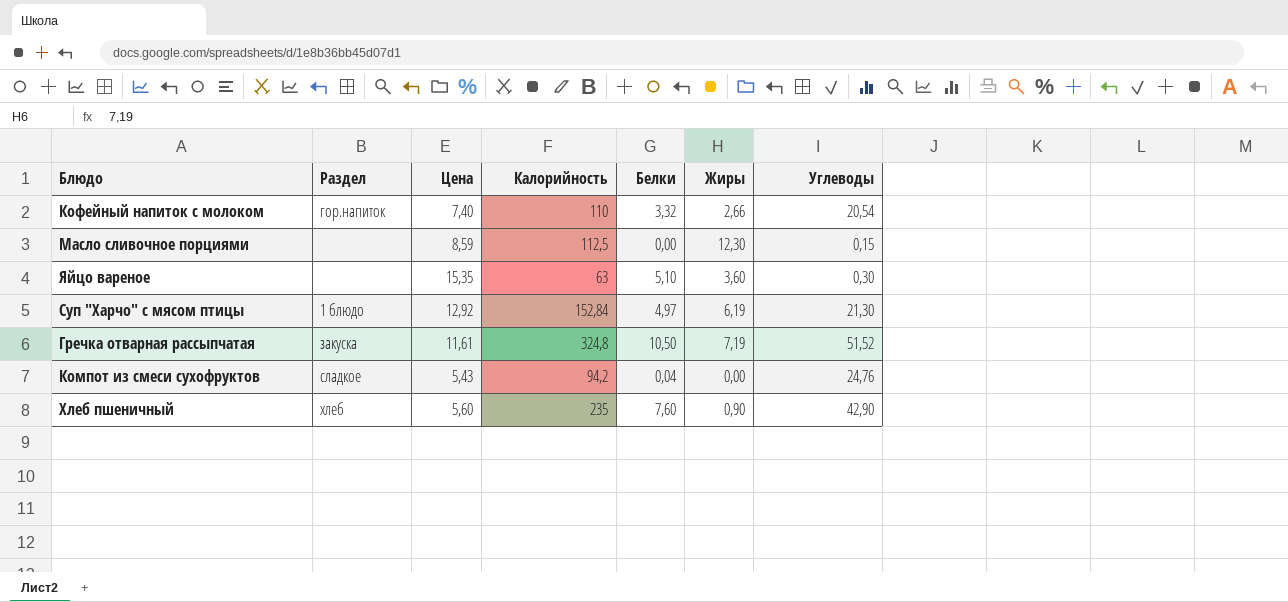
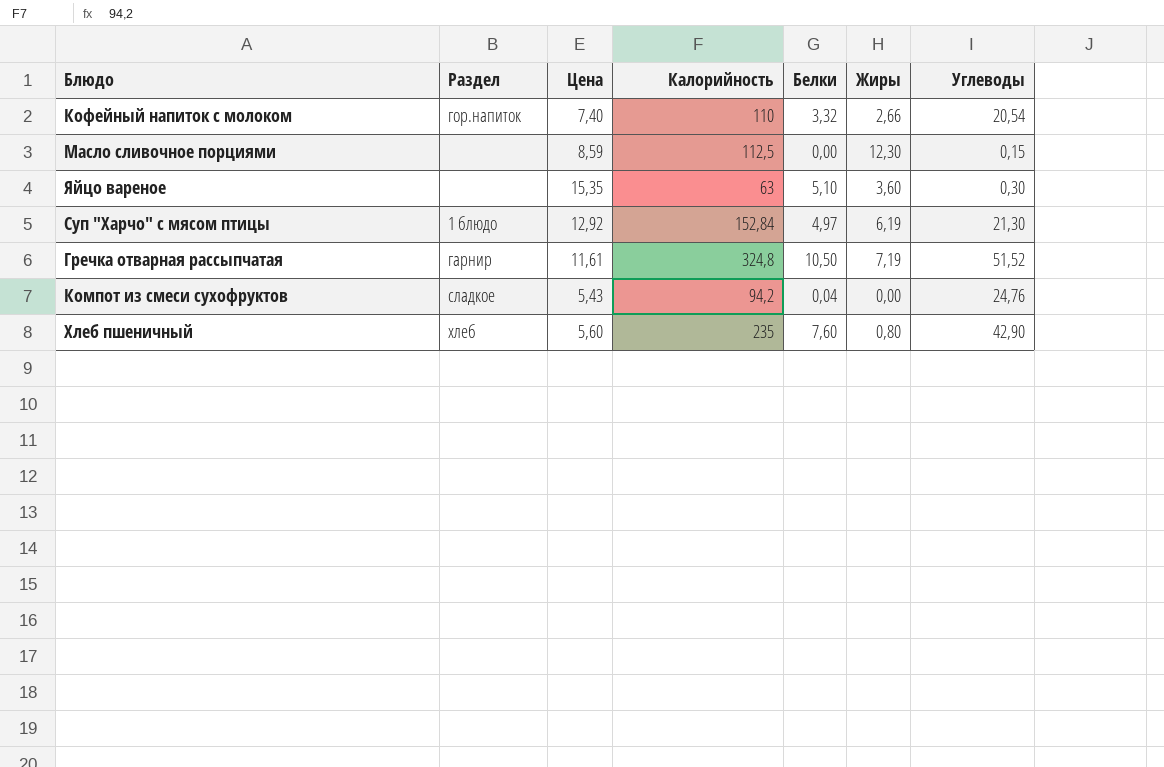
Гречка отварная рассыпчатая | Раздел: закуска -> гарнир
Хлеб пшеничный | Жиры: 0,90 -> 0,80

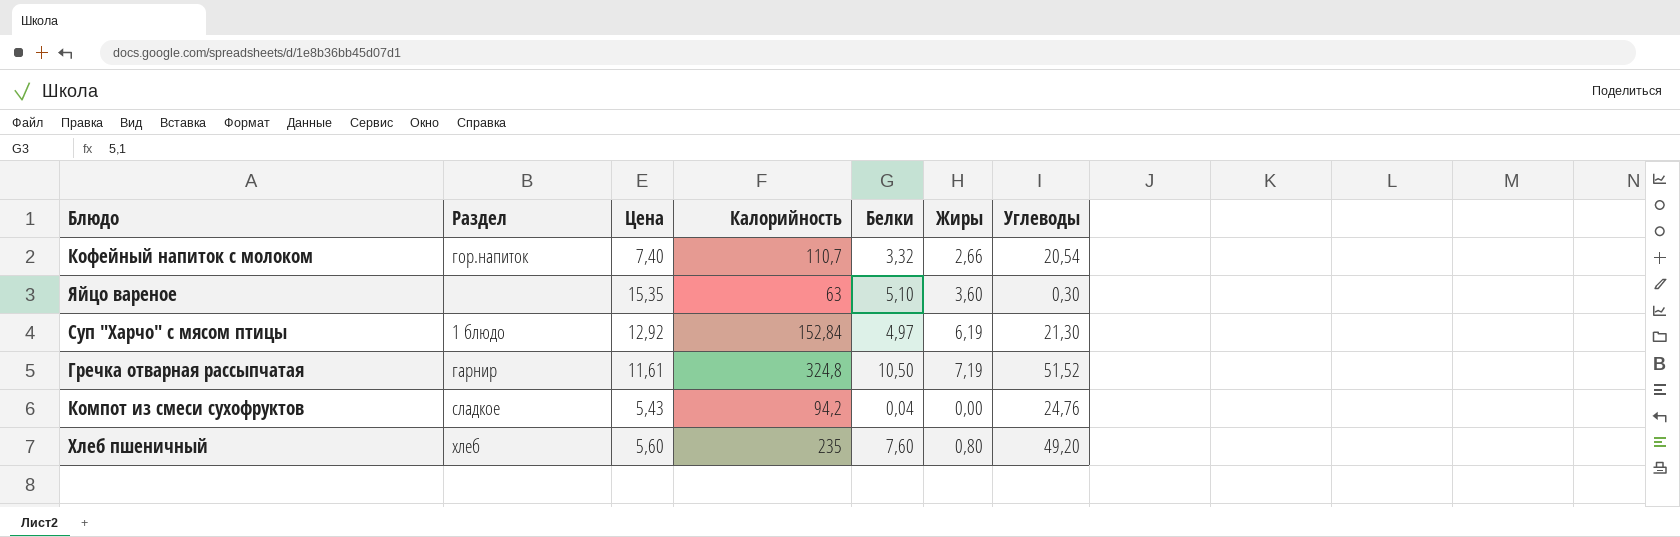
row Масло сливочное порциями: none | 8,59 | 112,5 | 0,00 | 12,30 | 0,15 -> none
Кофейный напиток с молоком | Калорийность: 110 -> 110,7
Хлеб пшеничный | Углеводы: 42,90 -> 49,20

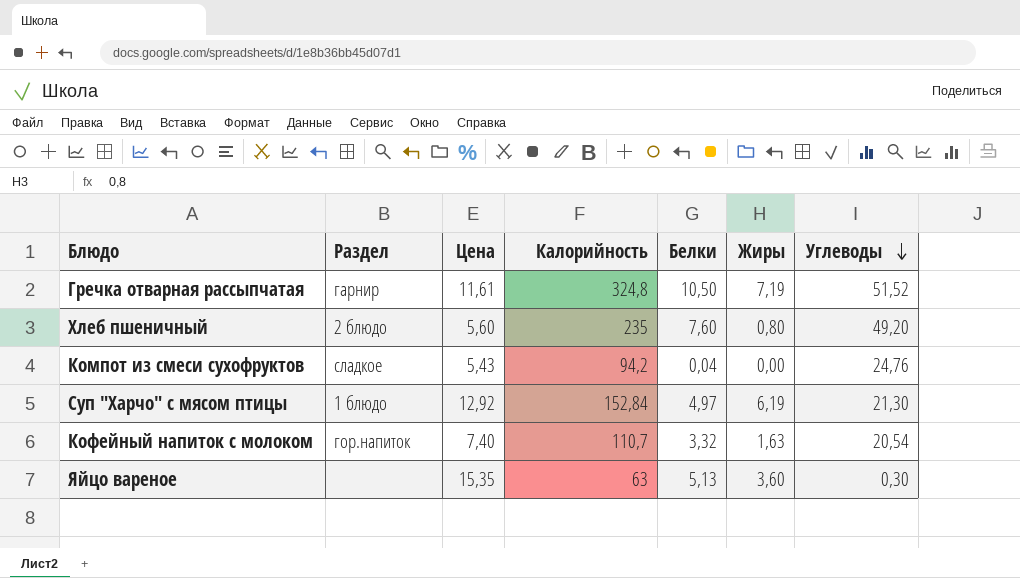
row order: none -> Углеводы descending
Хлеб пшеничный | Раздел: хлеб -> 2 блюдо
Кофейный напиток с молоком | Жиры: 2,66 -> 1,63
Яйцо вареное | Белки: 5,10 -> 5,13

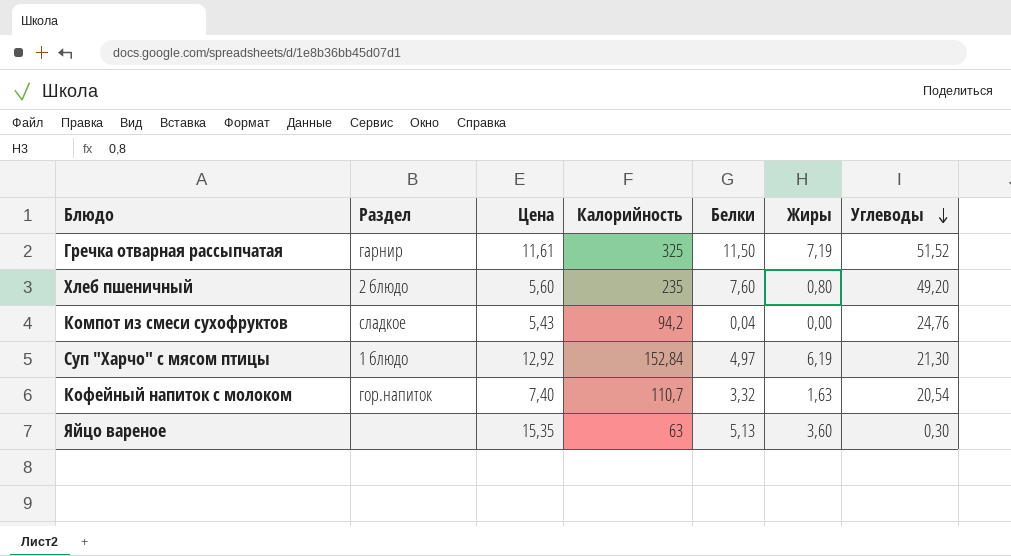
Гречка отварная рассыпчатая | Калорийность: 324,8 -> 325
Гречка отварная рассыпчатая | Белки: 10,50 -> 11,50

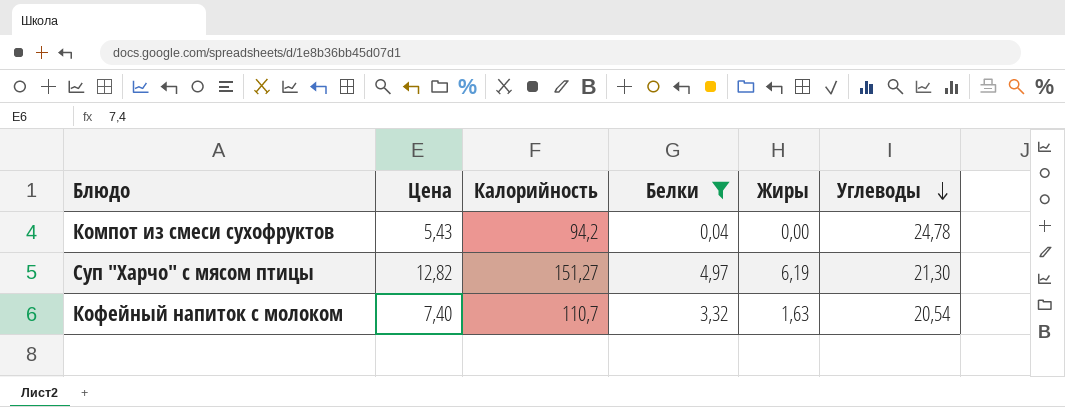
filter: none -> Белки <= 4,97
column Раздел | position: 2 -> none
Компот из смеси сухофруктов | Углеводы: 24,76 -> 24,78
Суп "Харчо" с мясом птицы | Цена: 12,92 -> 12,82
Суп "Харчо" с мясом птицы | Калорийность: 152,84 -> 151,27

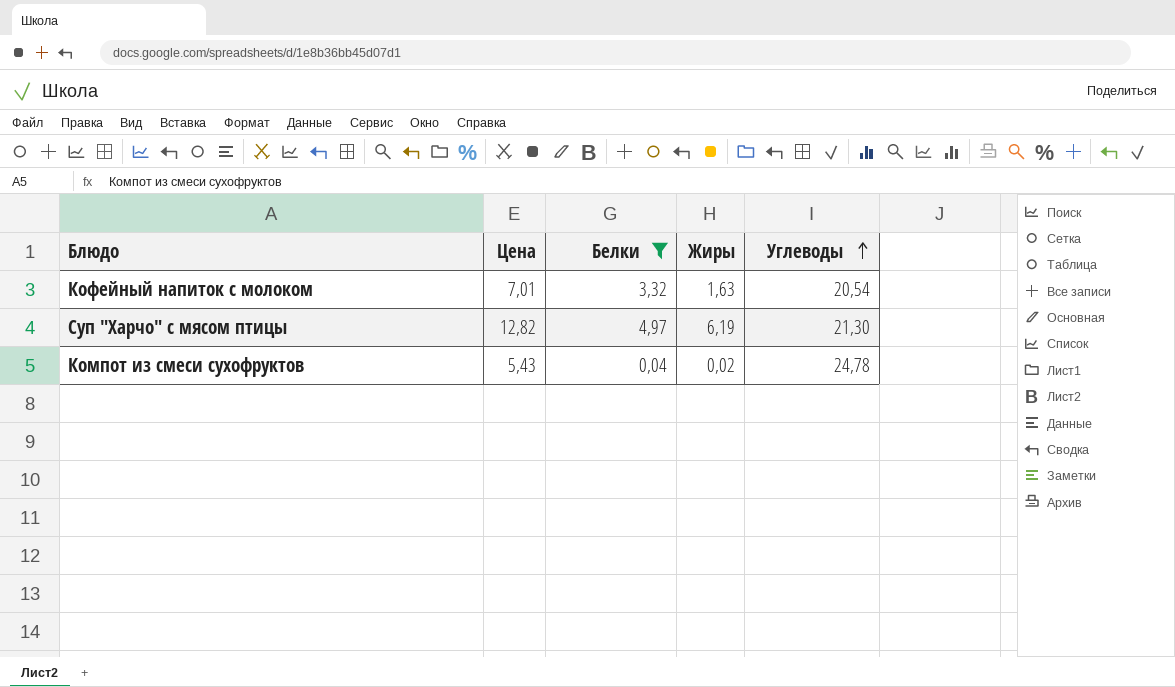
row order: Углеводы descending -> Углеводы ascending
column Калорийность | position: 3 -> none
Кофейный напиток с молоком | Цена: 7,40 -> 7,01
Компот из смеси сухофруктов | Жиры: 0,00 -> 0,02

